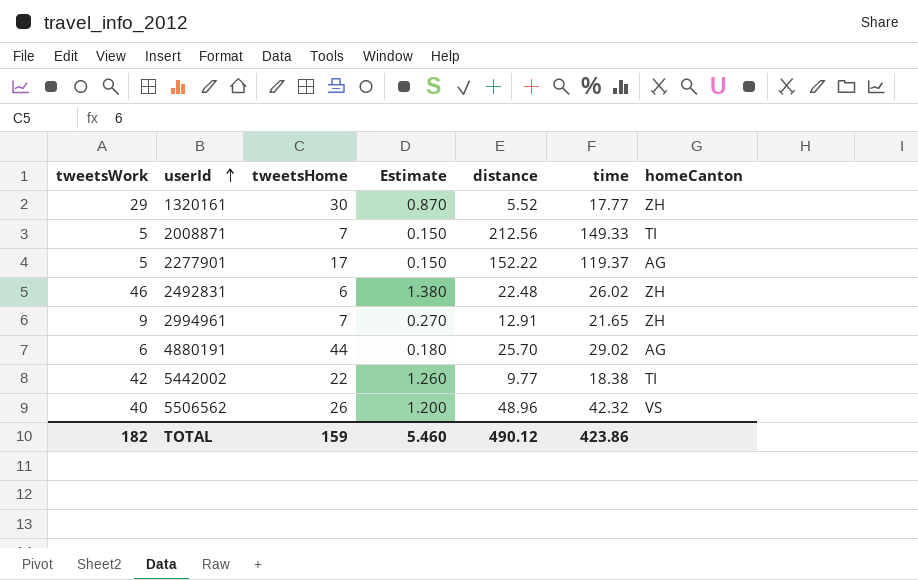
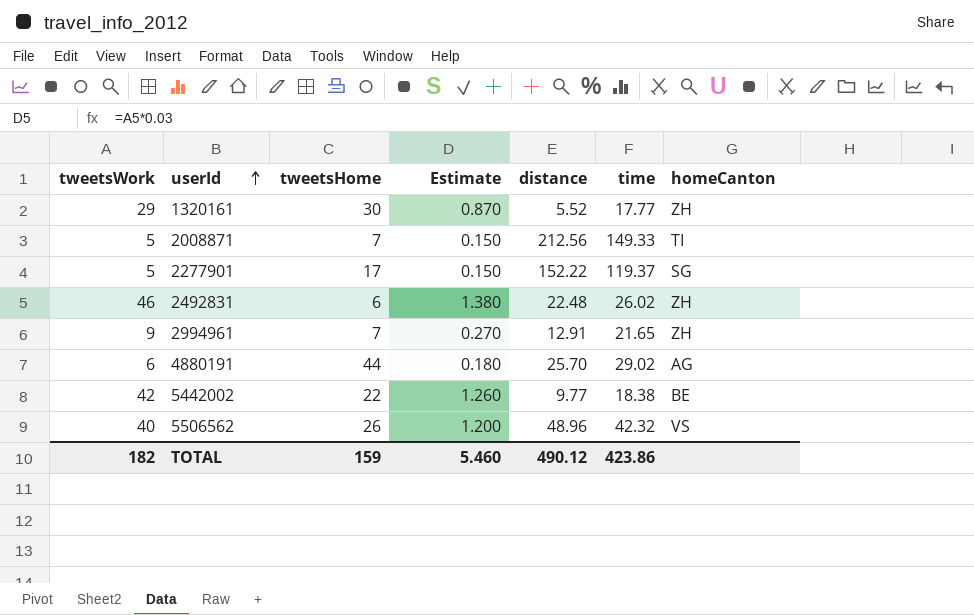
2277901 | homeCanton: AG -> SG
5442002 | homeCanton: TI -> BE

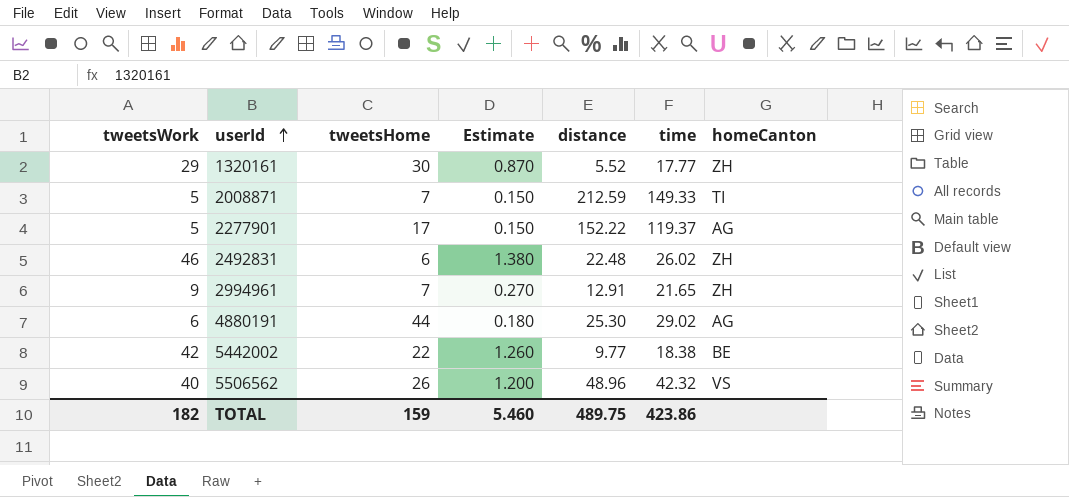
2008871 | distance: 212.56 -> 212.59
2277901 | homeCanton: SG -> AG
4880191 | distance: 25.70 -> 25.30
TOTAL | distance: 490.12 -> 489.75

